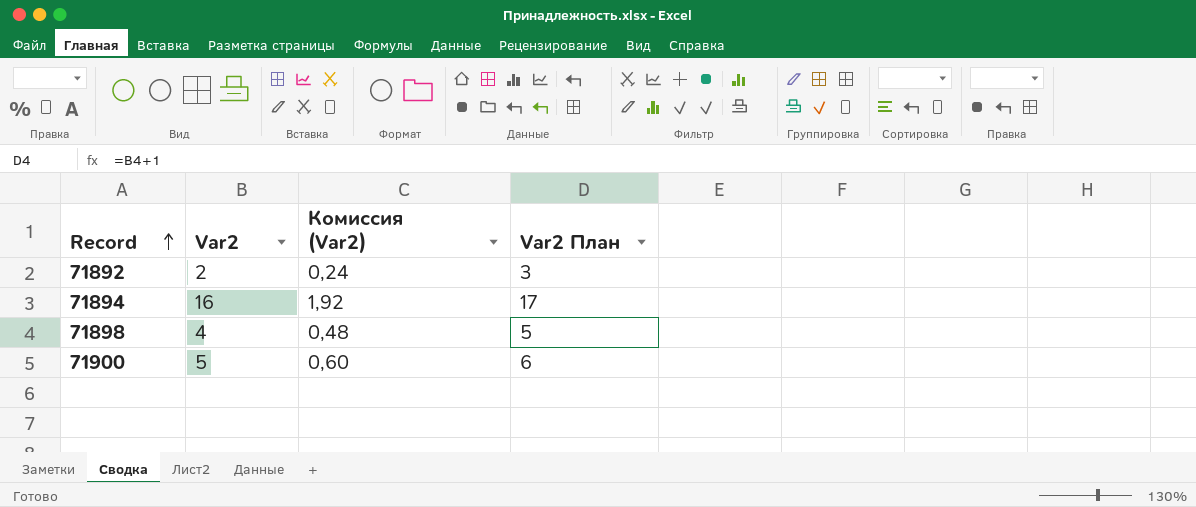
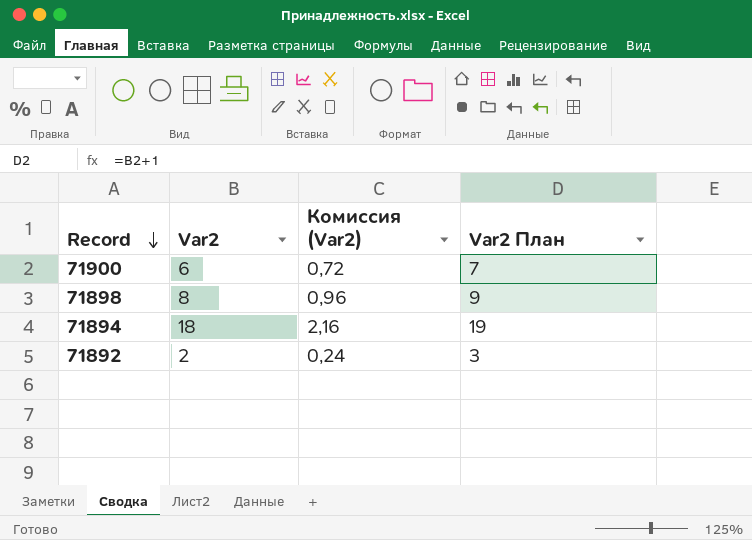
row order: Record ascending -> Record descending
71900 | Var2: 5 -> 6
71900 | Комиссия (Var2): 0,60 -> 0,72
71900 | Var2 План: 6 -> 7
71898 | Var2: 4 -> 8
71898 | Комиссия (Var2): 0,48 -> 0,96
71898 | Var2 План: 5 -> 9
71894 | Var2: 16 -> 18
71894 | Комиссия (Var2): 1,92 -> 2,16
71894 | Var2 План: 17 -> 19

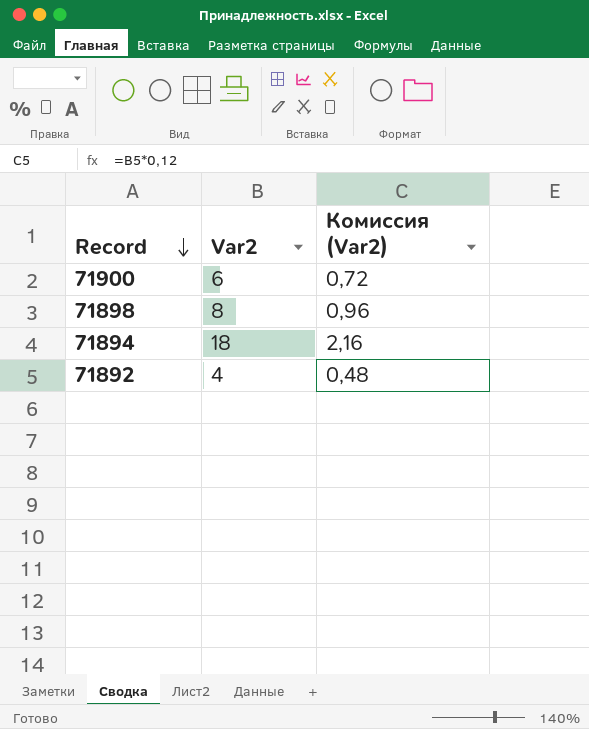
column Var2 План | formula: [Var2] + 1 -> none
71892 | Var2: 2 -> 4
71892 | Комиссия (Var2): 0,24 -> 0,48

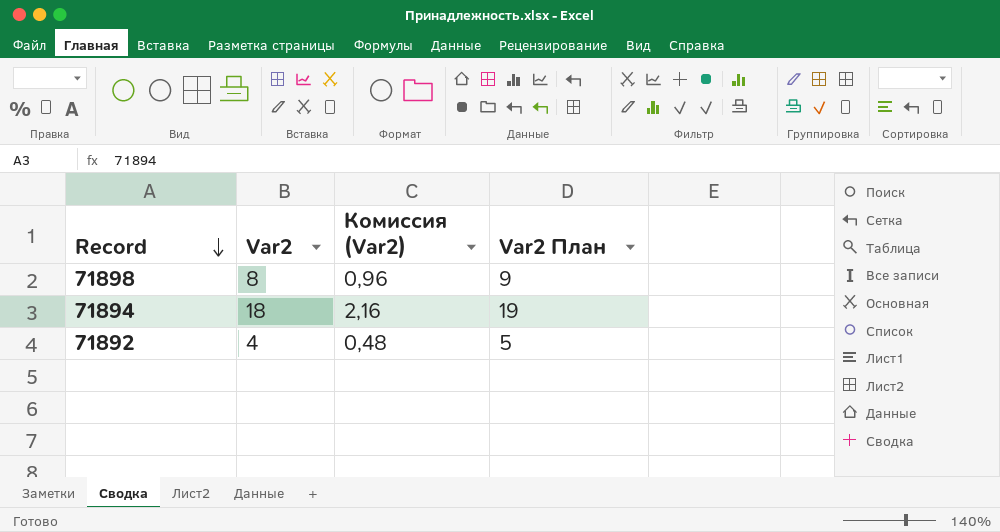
column Var2 План | formula: none -> [Var2] + 1
row 71900: 6 | 0,72 -> none

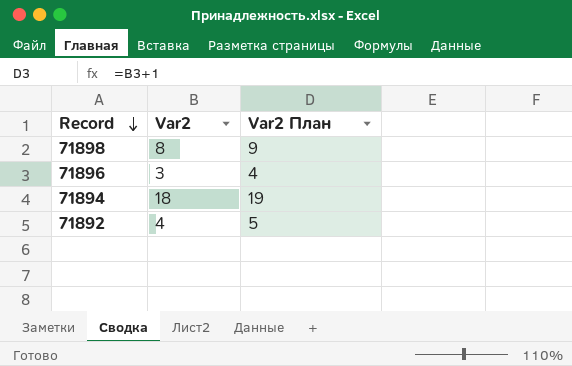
column Комиссия (Var2) | formula: [Var2] * 0,12 -> none
row 71896: none -> 3 | 4

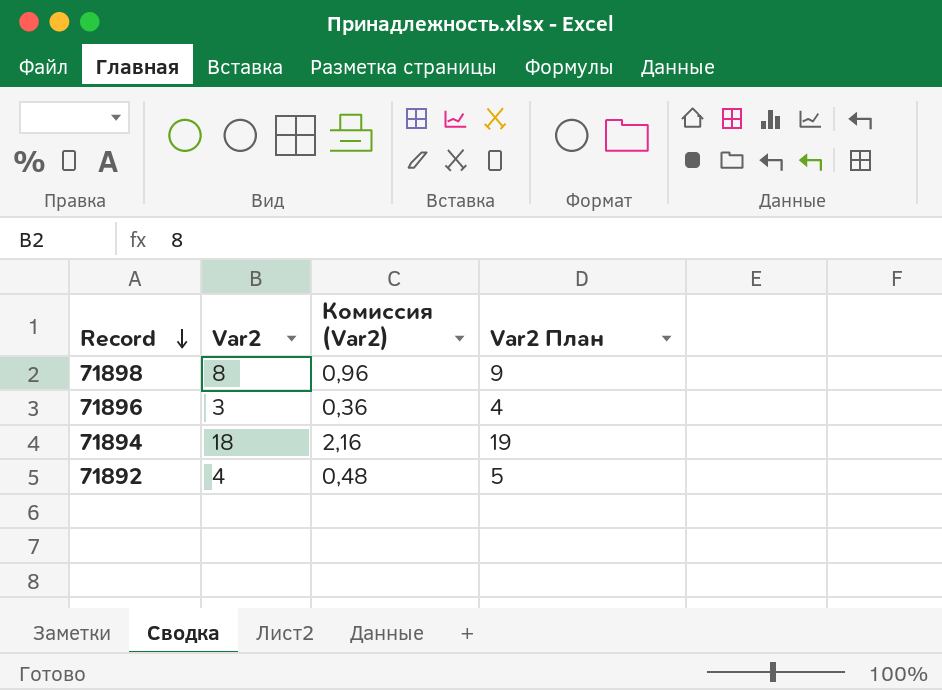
column Комиссия (Var2) | formula: none -> [Var2] * 0,12

